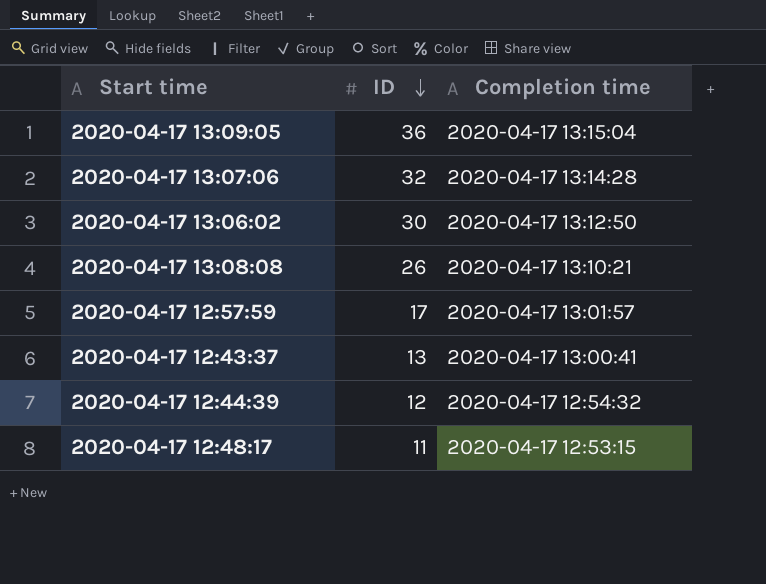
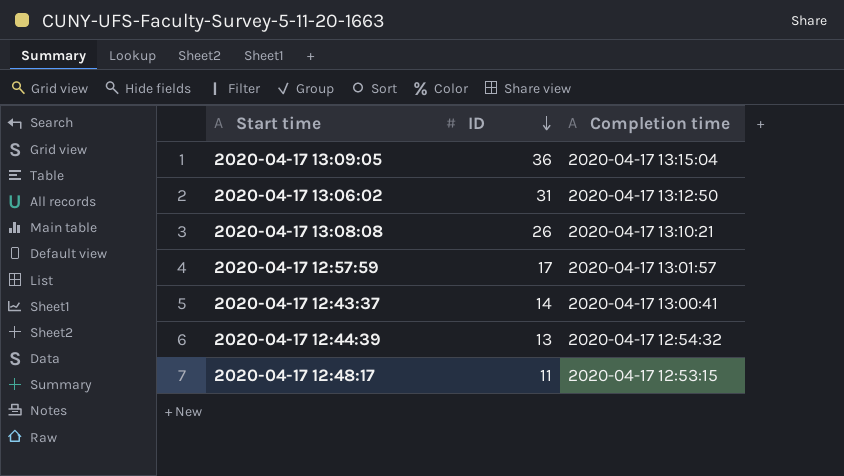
row 2020-04-17 13:07:06: 32 | 2020-04-17 13:14:28 -> none
2020-04-17 13:06:02 | ID: 30 -> 31
2020-04-17 12:43:37 | ID: 13 -> 14
2020-04-17 12:44:39 | ID: 12 -> 13

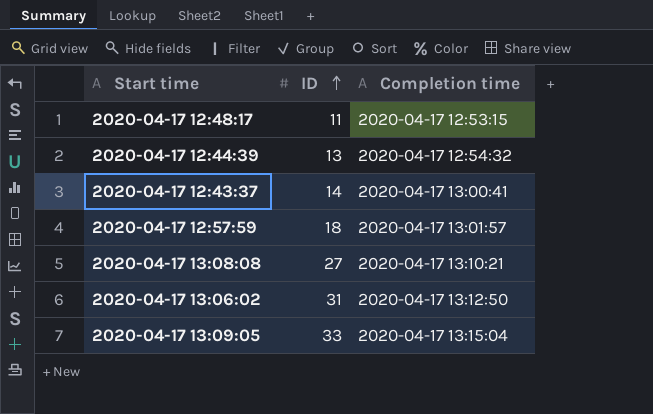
row order: ID descending -> ID ascending
2020-04-17 12:57:59 | ID: 17 -> 18
2020-04-17 13:08:08 | ID: 26 -> 27
2020-04-17 13:09:05 | ID: 36 -> 33

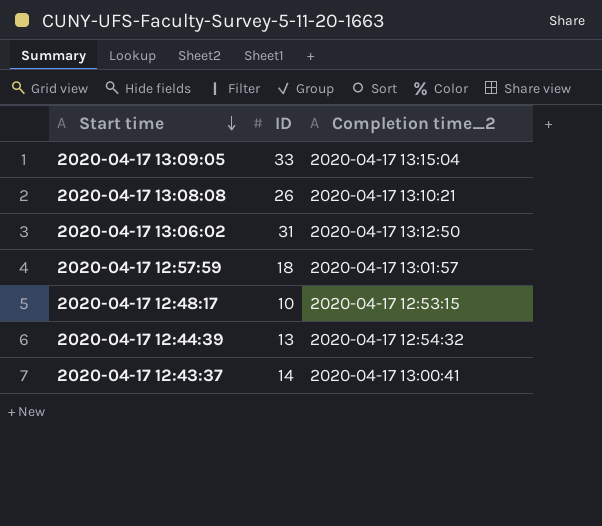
row order: ID ascending -> Start time descending
column name: Completion time -> Completion time_2
2020-04-17 13:08:08 | ID: 27 -> 26
2020-04-17 12:48:17 | ID: 11 -> 10

